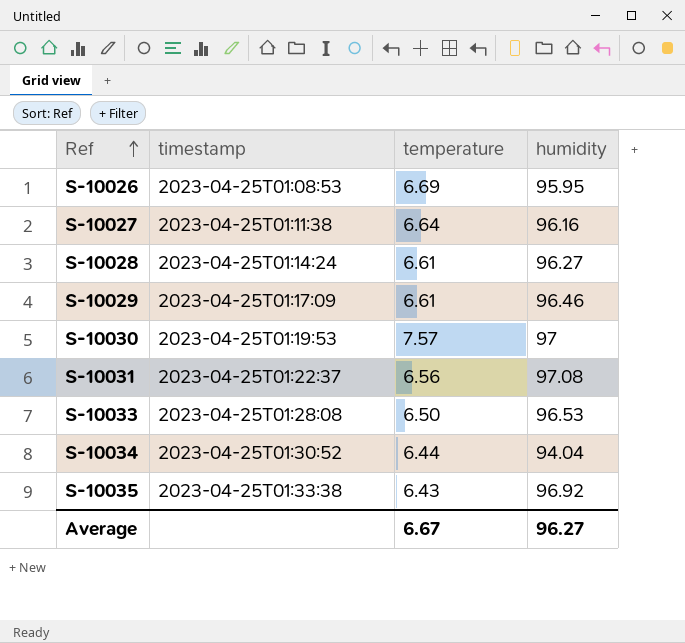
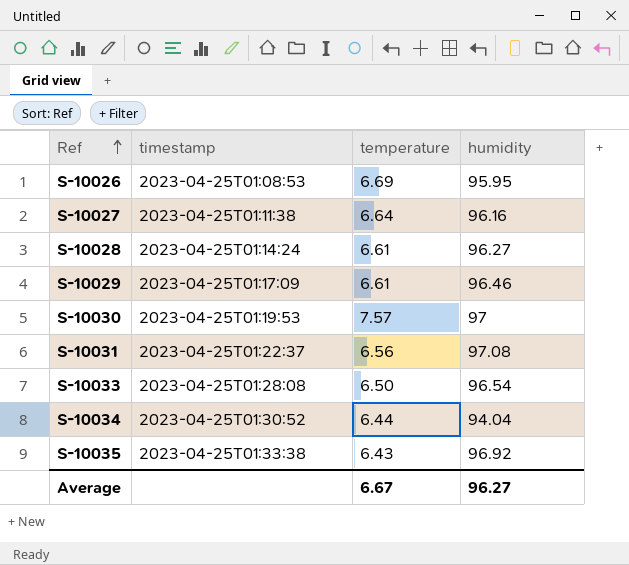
S-10033 | humidity: 96.53 -> 96.54

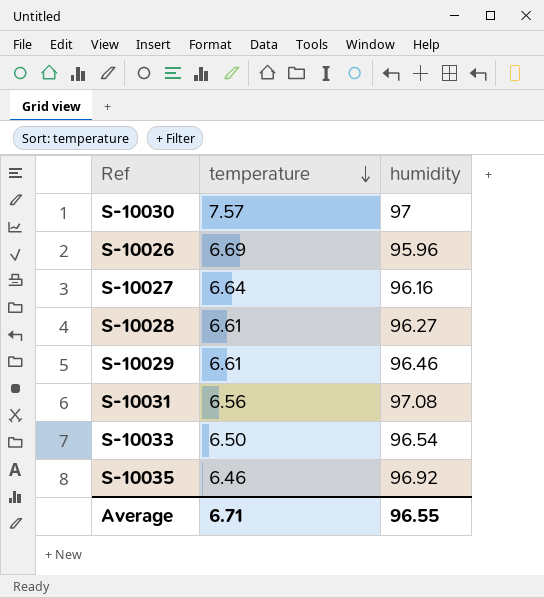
row order: Ref ascending -> temperature descending
column timestamp | position: 2 -> none
row S-10034: 2023-04-25T01:30:52 | 6.44 | 94.04 -> none
S-10026 | humidity: 95.95 -> 95.96
S-10035 | temperature: 6.43 -> 6.46
Average | temperature: 6.67 -> 6.71
Average | humidity: 96.27 -> 96.55

